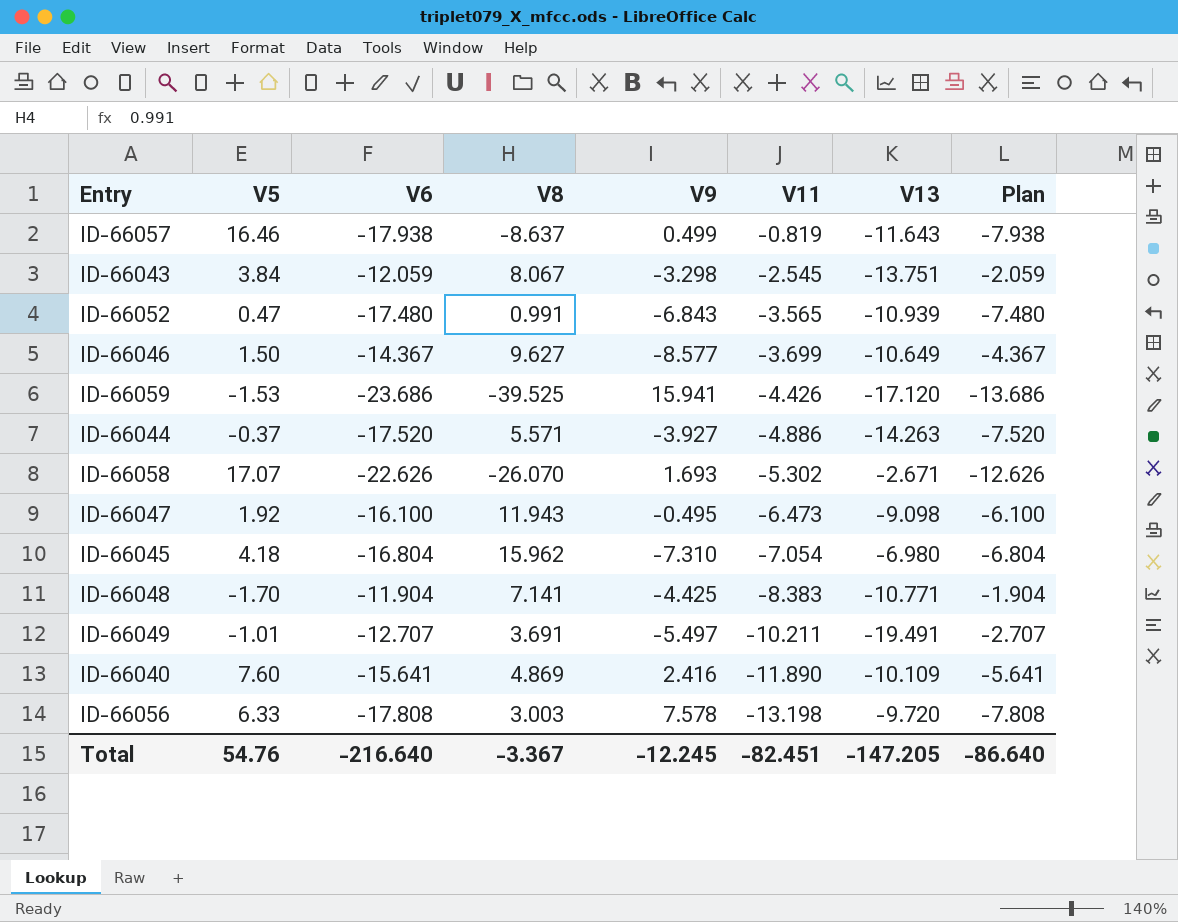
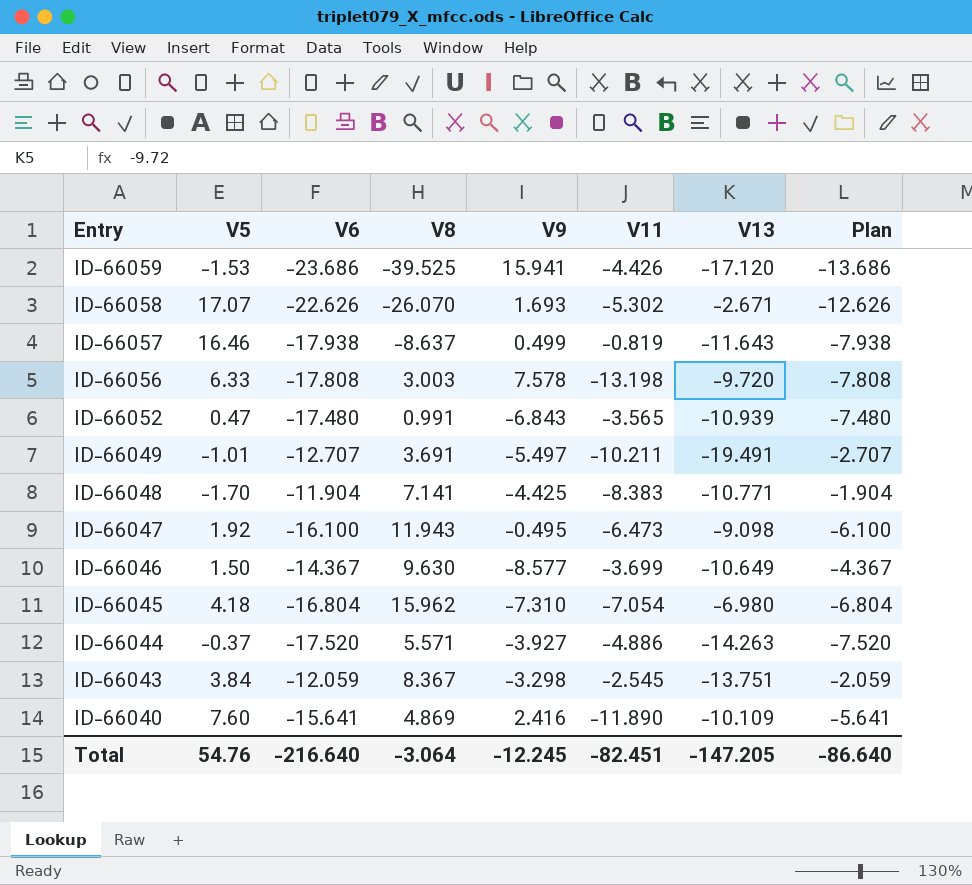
row order: V11 descending -> Entry descending
ID-66046 | V8: 9.627 -> 9.630
ID-66043 | V8: 8.067 -> 8.367
Total | V8: -3.367 -> -3.064

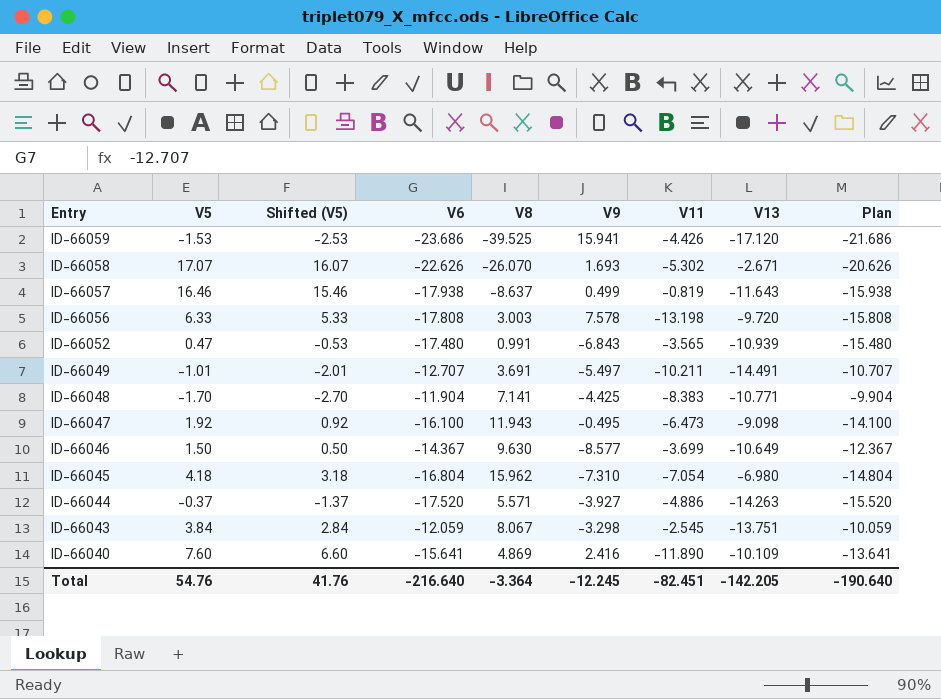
column Shifted (V5) | formula: none -> [V5] - 1
column Plan | formula: [V6] + 10 -> [V6] + 2
ID-66049 | V13: -19.491 -> -14.491
ID-66043 | V8: 8.367 -> 8.067
Total | V8: -3.064 -> -3.364
Total | V13: -147.205 -> -142.205
Total | Plan: -86.640 -> -190.640

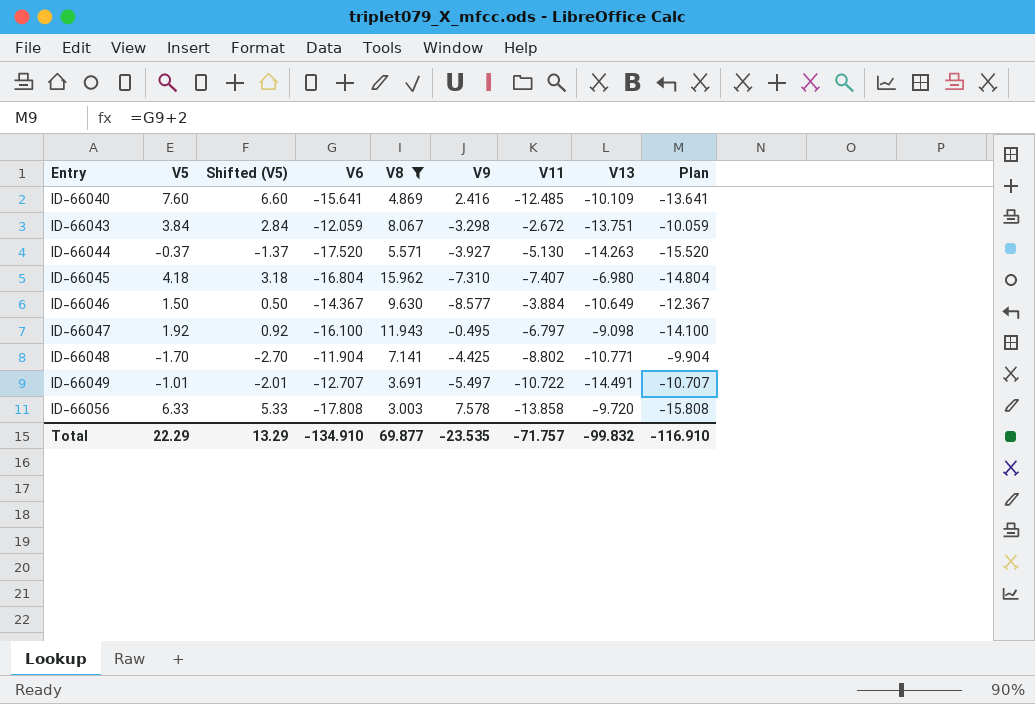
filter: none -> V8 >= 3.003
row order: Entry descending -> Entry ascending
ID-66040 | V11: -11.890 -> -12.485
ID-66043 | V11: -2.545 -> -2.672
ID-66044 | V11: -4.886 -> -5.130
ID-66045 | V11: -7.054 -> -7.407
ID-66046 | V11: -3.699 -> -3.884
ID-66047 | V11: -6.473 -> -6.797
ID-66048 | V11: -8.383 -> -8.802
ID-66049 | V11: -10.211 -> -10.722
ID-66056 | V11: -13.198 -> -13.858
Total | V5: 54.76 -> 22.29
Total | Shifted (V5): 41.76 -> 13.29
Total | V6: -216.640 -> -134.910
Total | V8: -3.364 -> 69.877
Total | V9: -12.245 -> -23.535
Total | V11: -82.451 -> -71.757
Total | V13: -142.205 -> -99.832
Total | Plan: -190.640 -> -116.910

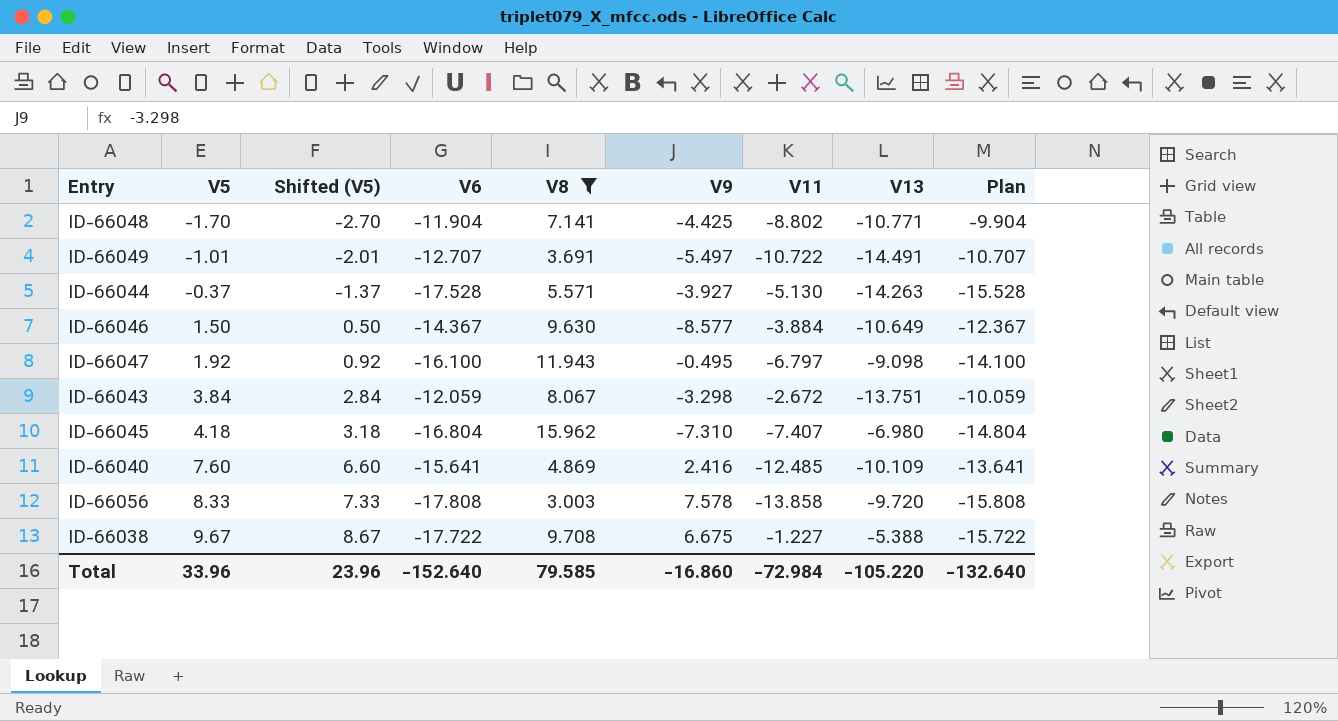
row order: Entry ascending -> V5 ascending
ID-66044 | V6: -17.520 -> -17.528
ID-66044 | Plan: -15.520 -> -15.528
ID-66056 | V5: 6.33 -> 8.33
ID-66056 | Shifted (V5): 5.33 -> 7.33
row ID-66038: none -> 9.67 | 8.67 | -17.722 | 9.708 | 6.675 | -1.227 | -5.388 | -15.722
Total | V5: 22.29 -> 33.96
Total | Shifted (V5): 13.29 -> 23.96
Total | V6: -134.910 -> -152.640
Total | V8: 69.877 -> 79.585
Total | V9: -23.535 -> -16.860
Total | V11: -71.757 -> -72.984
Total | V13: -99.832 -> -105.220
Total | Plan: -116.910 -> -132.640

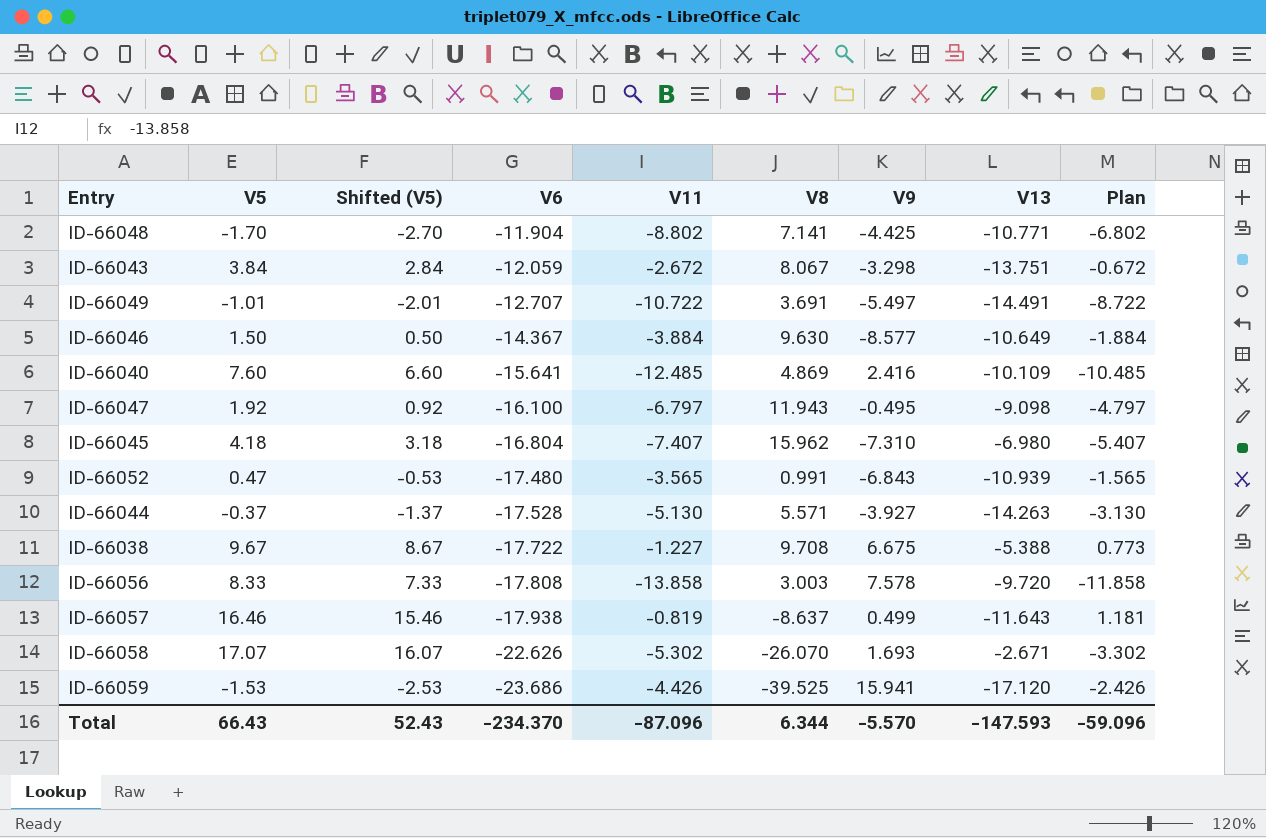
filter: V8 >= 3.003 -> none
row order: V5 ascending -> V6 descending
column V11 | position: 7 -> 5
column Plan | formula: [V6] + 2 -> [V11] + 2
Total | V5: 33.96 -> 66.43
Total | Shifted (V5): 23.96 -> 52.43
Total | V6: -152.640 -> -234.370
Total | V11: -72.984 -> -87.096
Total | V8: 79.585 -> 6.344
Total | V9: -16.860 -> -5.570
Total | V13: -105.220 -> -147.593
Total | Plan: -132.640 -> -59.096

